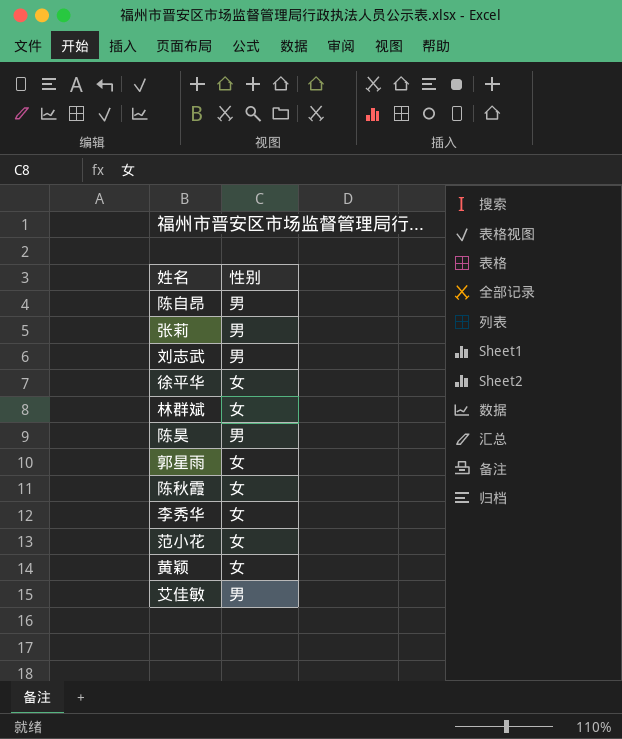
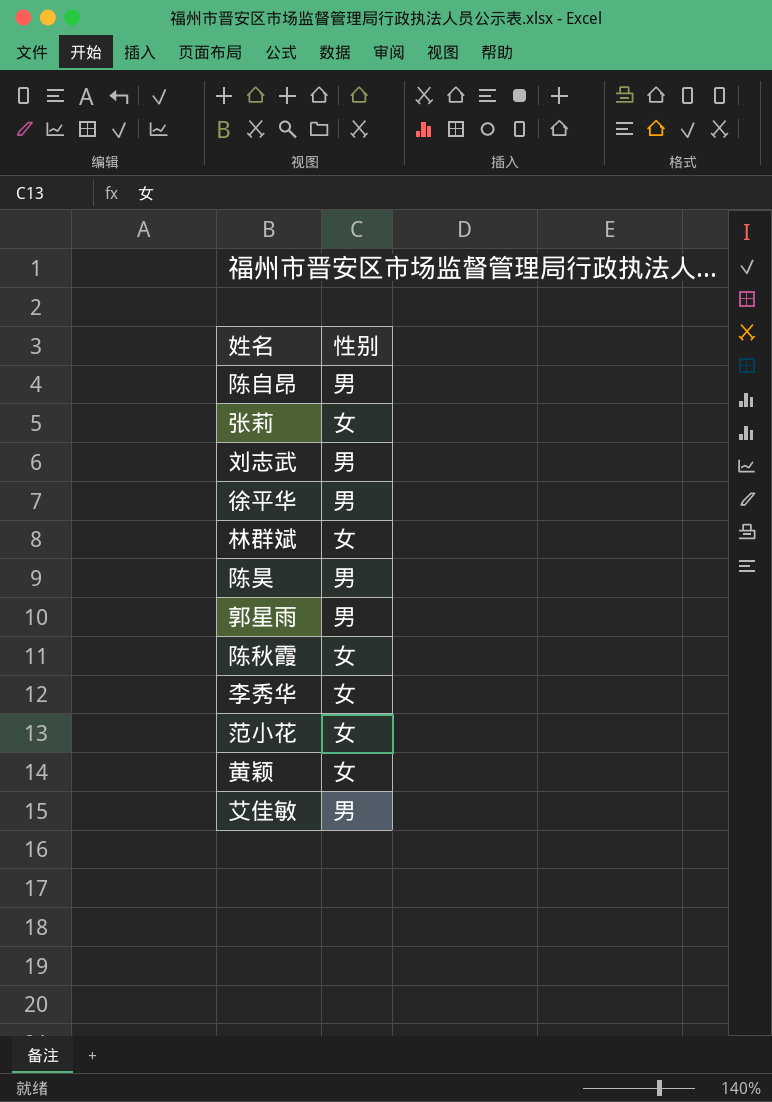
张莉 | 性别: 男 -> 女
徐平华 | 性别: 女 -> 男
郭星雨 | 性别: 女 -> 男

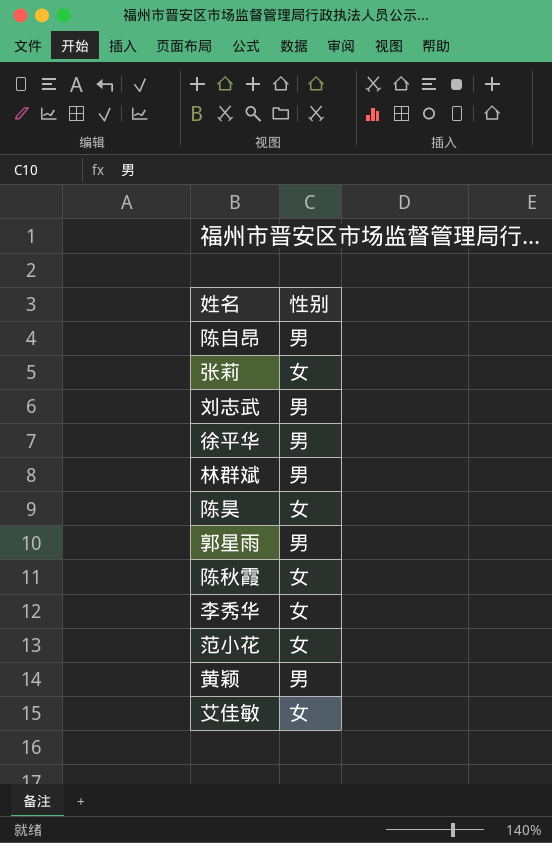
林群斌 | 性别: 女 -> 男
陈昊 | 性别: 男 -> 女
黄颖 | 性别: 女 -> 男
艾佳敏 | 性别: 男 -> 女

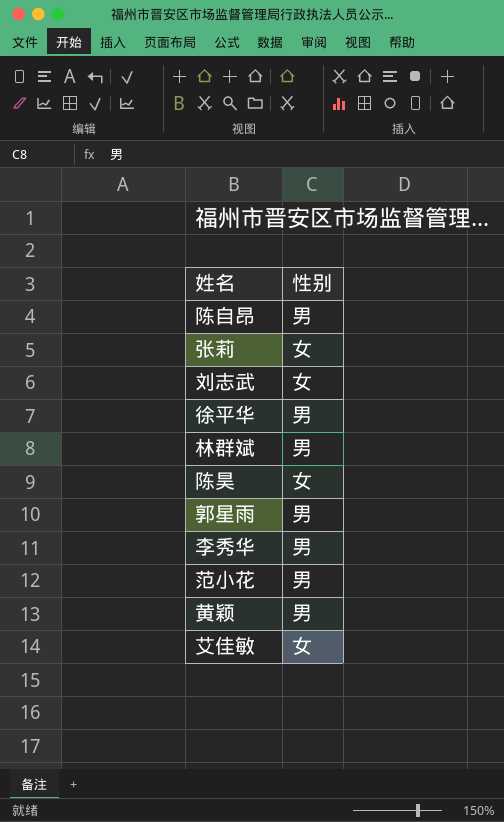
row 陈秋霞: 女 -> none
刘志武 | 性别: 男 -> 女
李秀华 | 性别: 女 -> 男
范小花 | 性别: 女 -> 男

